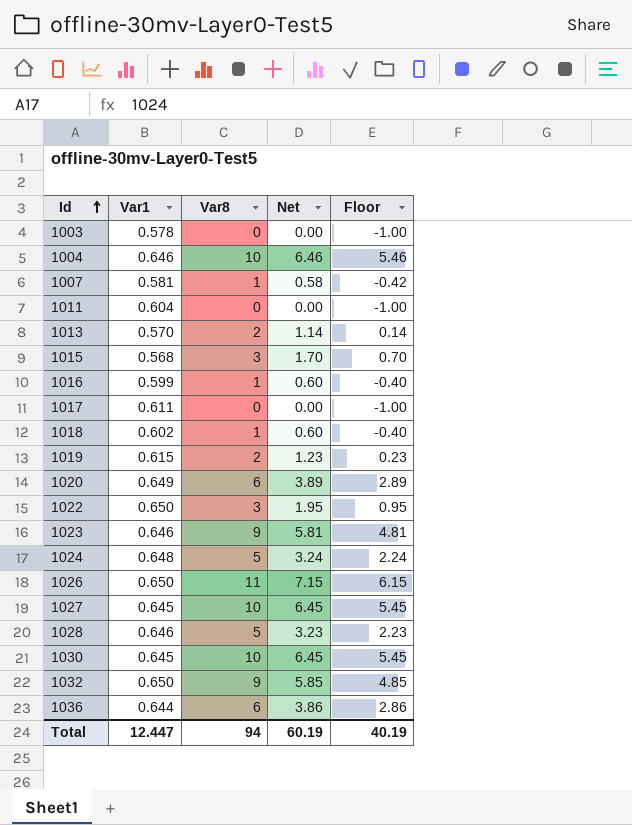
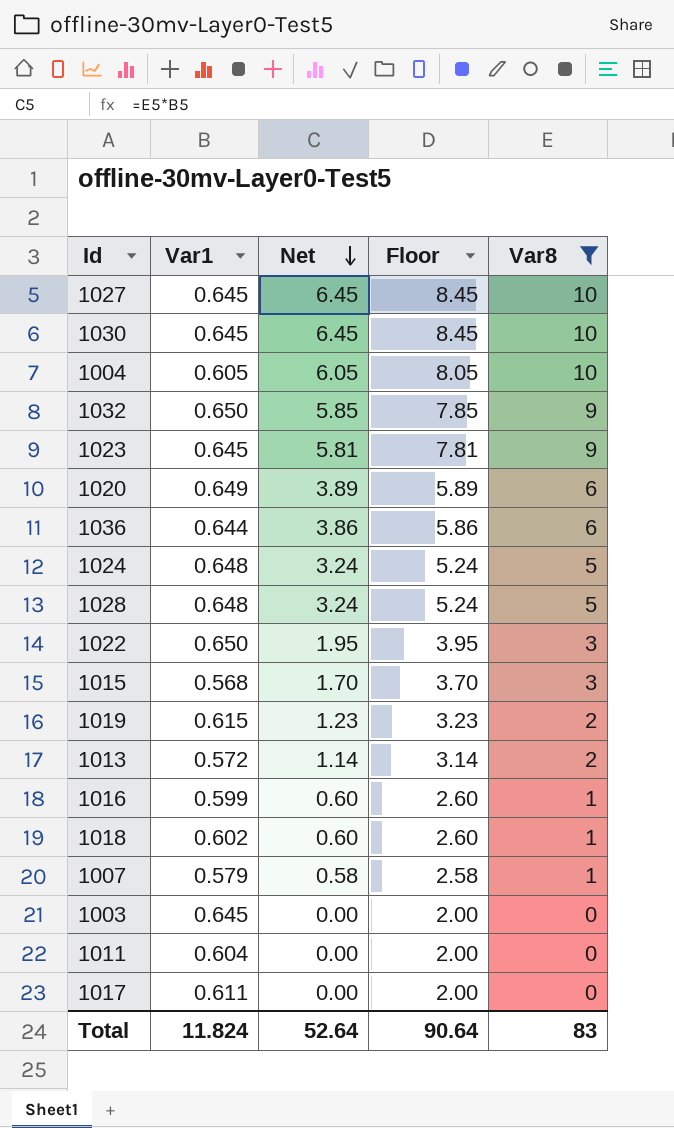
filter: none -> Var8 != 11
row order: Id ascending -> Net descending
column Floor | formula: [Net] - 1 -> [Net] + 2
column Var8 | position: 3 -> 5
1004 | Var1: 0.646 -> 0.605
1004 | Net: 6.46 -> 6.05
1023 | Var1: 0.646 -> 0.645
1028 | Var1: 0.646 -> 0.648
1028 | Net: 3.23 -> 3.24
1013 | Var1: 0.570 -> 0.572
1007 | Var1: 0.581 -> 0.579
1003 | Var1: 0.578 -> 0.645
Total | Var1: 12.447 -> 11.824
Total | Net: 60.19 -> 52.64
Total | Floor: 40.19 -> 90.64
Total | Var8: 94 -> 83

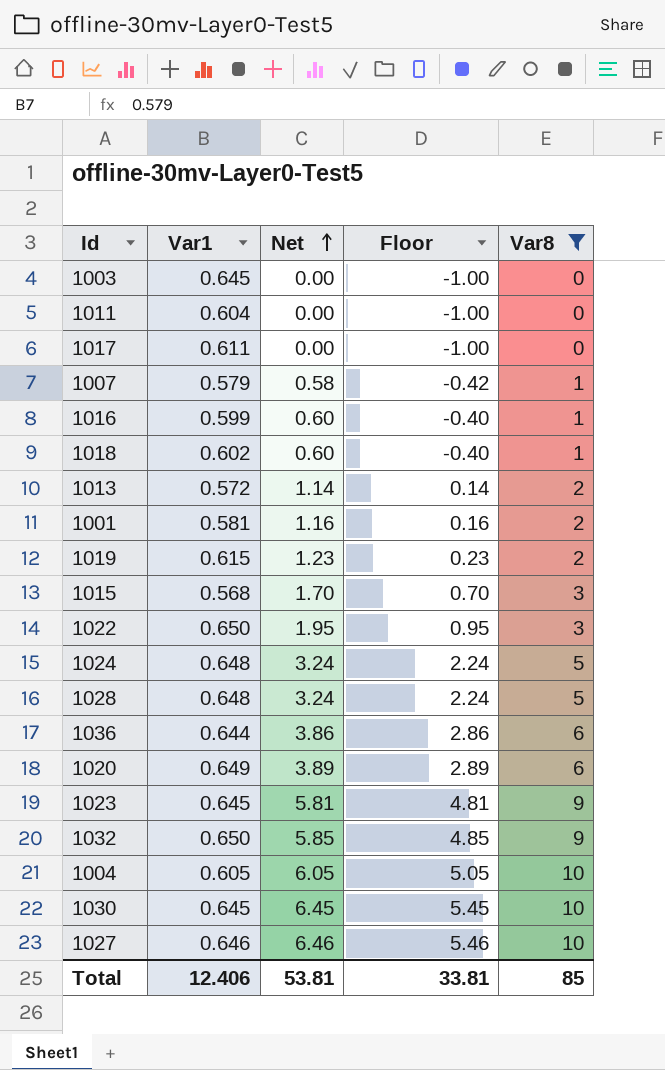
row order: Net descending -> Net ascending
column Floor | formula: [Net] + 2 -> [Net] - 1
row 1001: none -> 0.581 | 1.16 | 0.16 | 2
1027 | Var1: 0.645 -> 0.646
1027 | Net: 6.45 -> 6.46
Total | Var1: 11.824 -> 12.406
Total | Net: 52.64 -> 53.81
Total | Floor: 90.64 -> 33.81
Total | Var8: 83 -> 85

